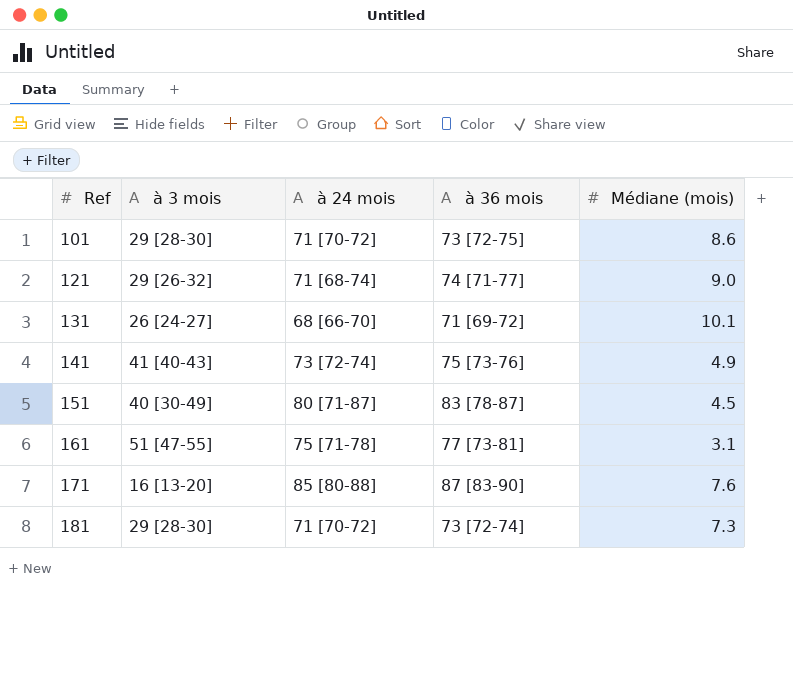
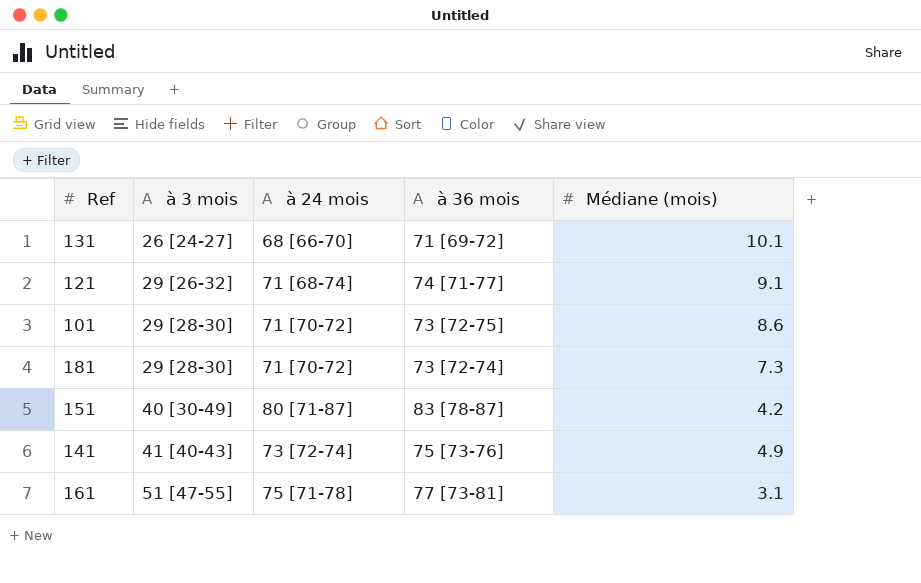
row order: Ref ascending -> à 3 mois ascending
row 171: 16 [13-20] | 85 [80-88] | 87 [83-90] | 7.6 -> none
121 | Médiane (mois): 9.0 -> 9.1
151 | Médiane (mois): 4.5 -> 4.2

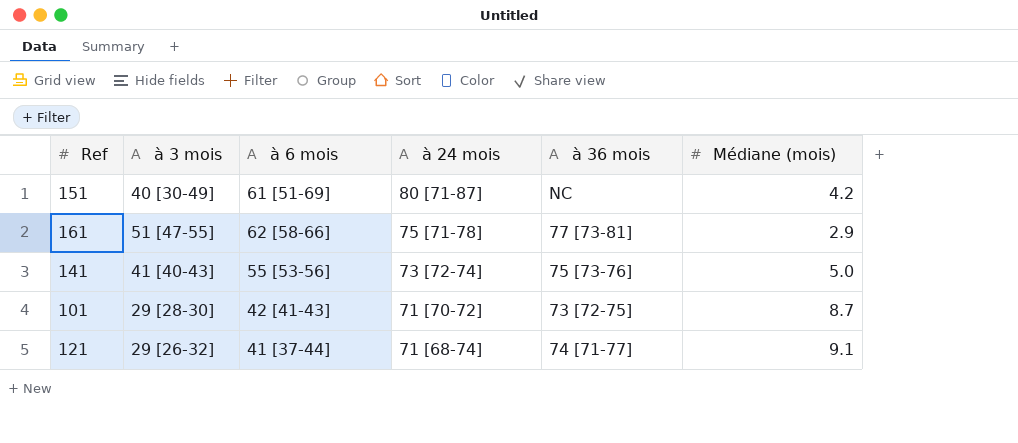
row order: à 3 mois ascending -> à 24 mois descending
column à 6 mois | position: none -> 3
row 131: 26 [24-27] | 68 [66-70] | 71 [69-72] | 10.1 -> none
row 181: 29 [28-30] | 71 [70-72] | 73 [72-74] | 7.3 -> none
151 | à 36 mois: 83 [78-87] -> NC
161 | Médiane (mois): 3.1 -> 2.9
141 | Médiane (mois): 4.9 -> 5.0
101 | Médiane (mois): 8.6 -> 8.7

